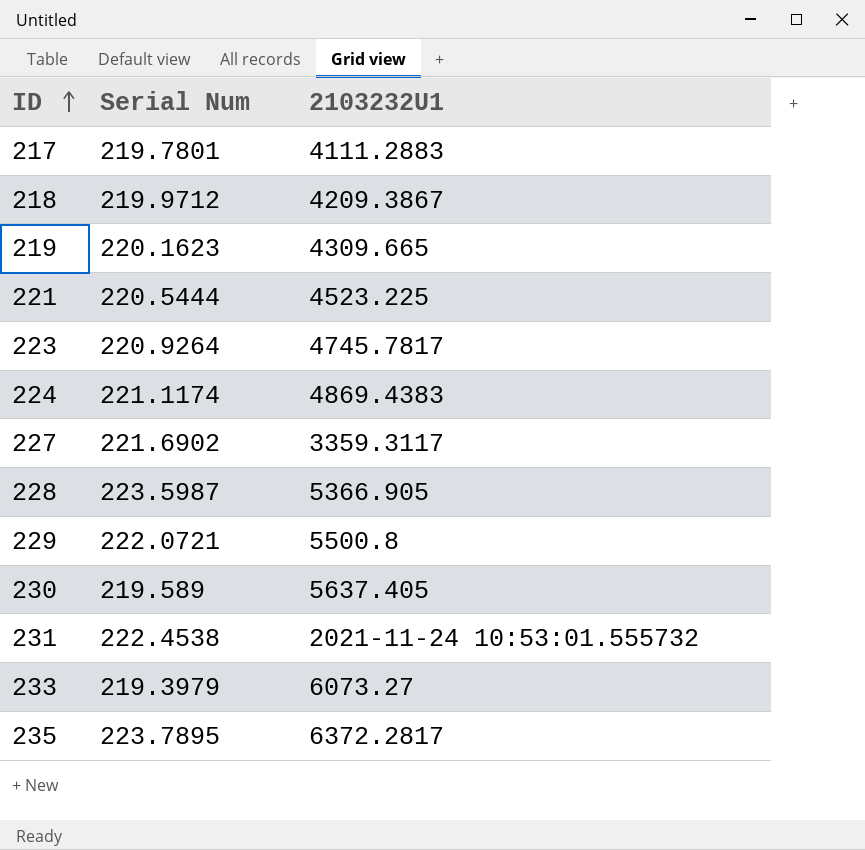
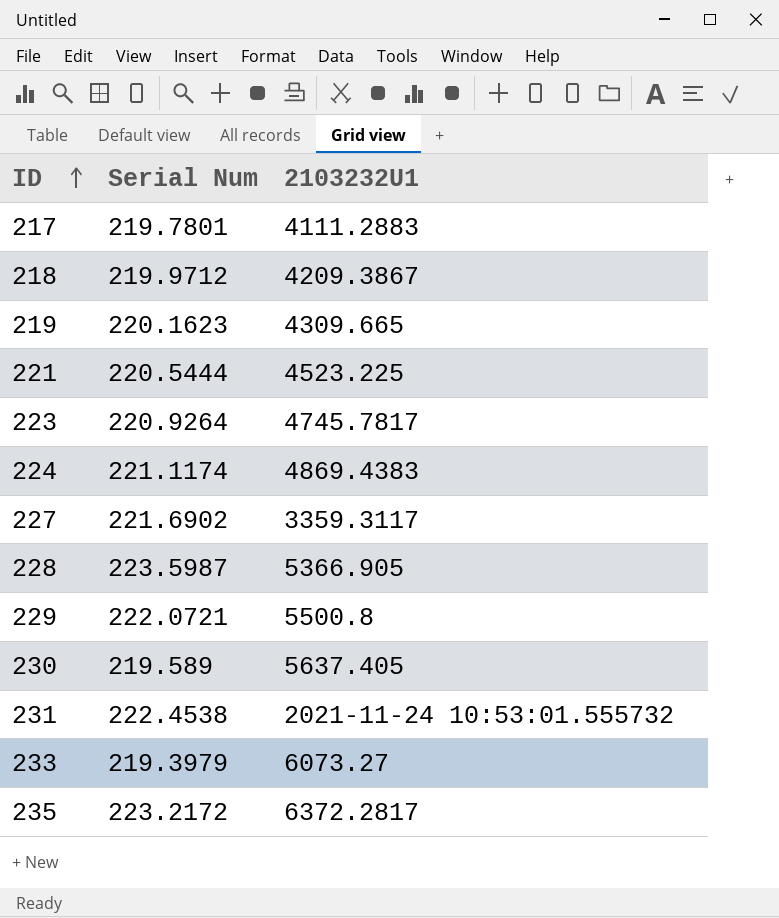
235 | Serial Num: 223.7895 -> 223.2172

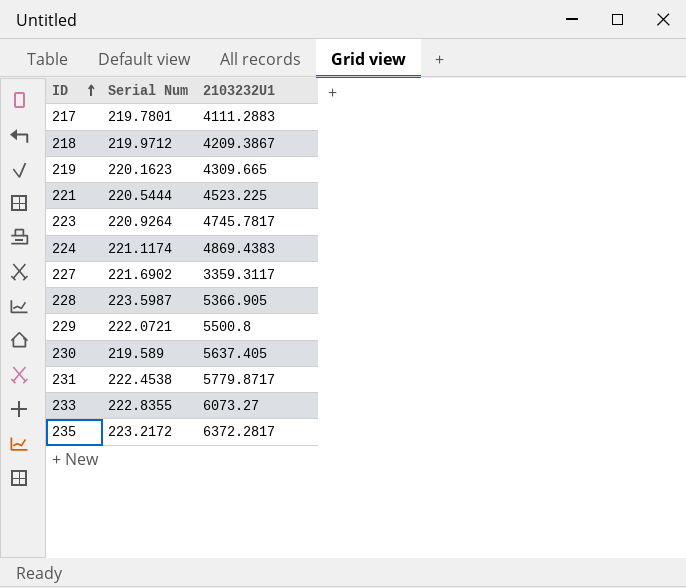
231 | 2103232U1: 2021-11-24 10:53:01.555732 -> 5779.8717
233 | Serial Num: 219.3979 -> 222.8355

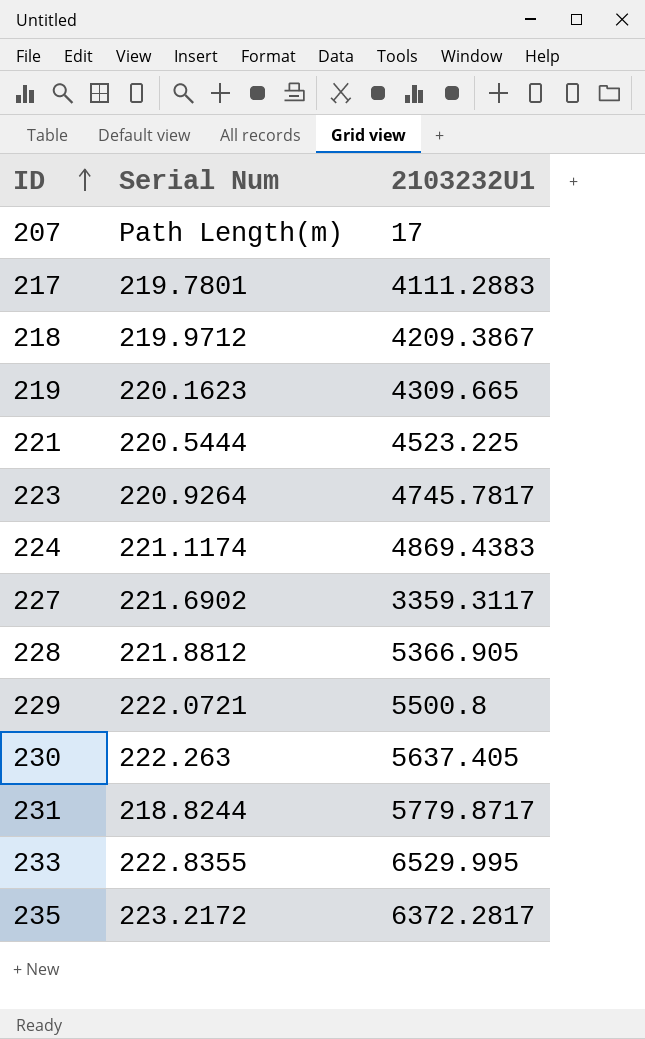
row 207: none -> Path Length(m) | 17
228 | Serial Num: 223.5987 -> 221.8812
230 | Serial Num: 219.589 -> 222.263
231 | Serial Num: 222.4538 -> 218.8244
233 | 2103232U1: 6073.27 -> 6529.995

